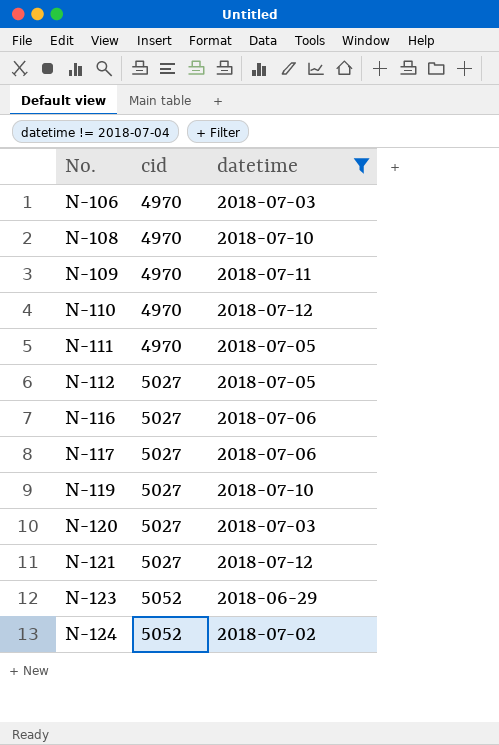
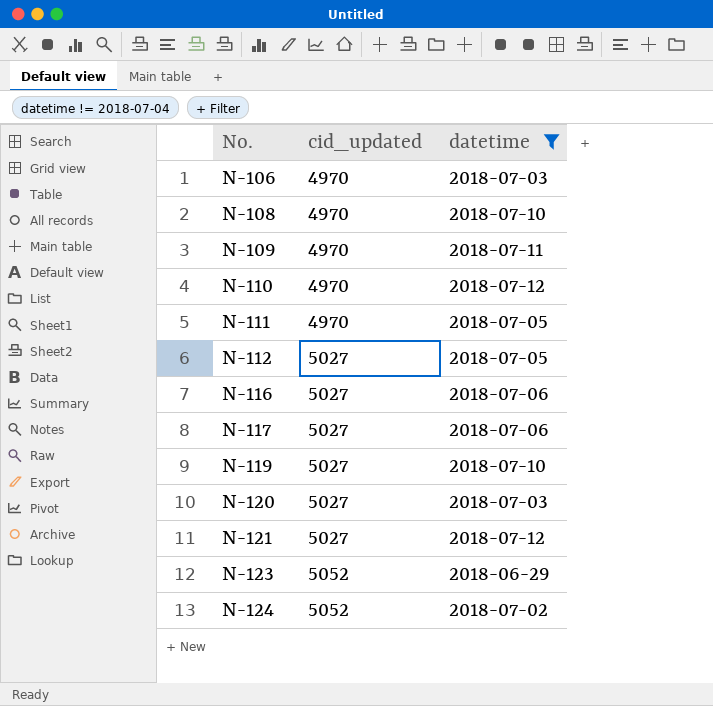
column name: cid -> cid_updated

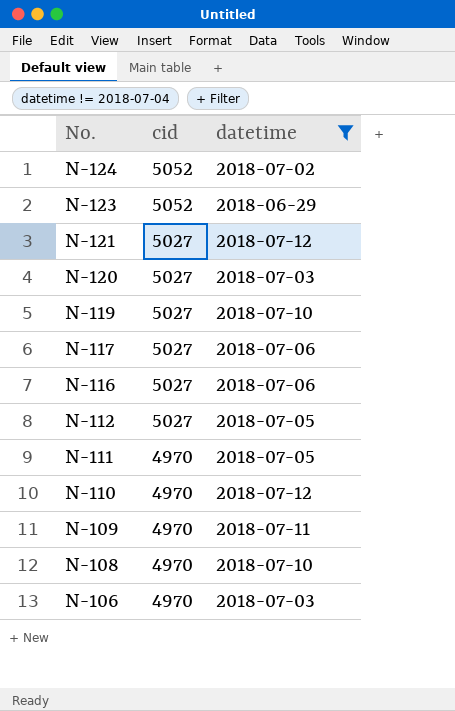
row order: No. ascending -> No. descending
column name: cid_updated -> cid

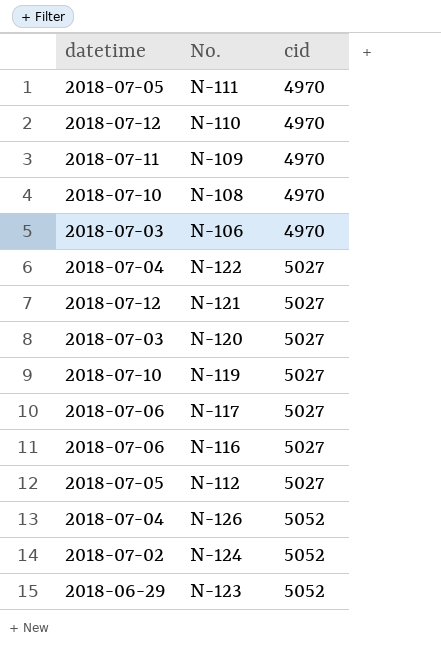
filter: datetime != 2018-07-04 -> none
row order: No. descending -> cid ascending
column datetime | position: 3 -> 1

